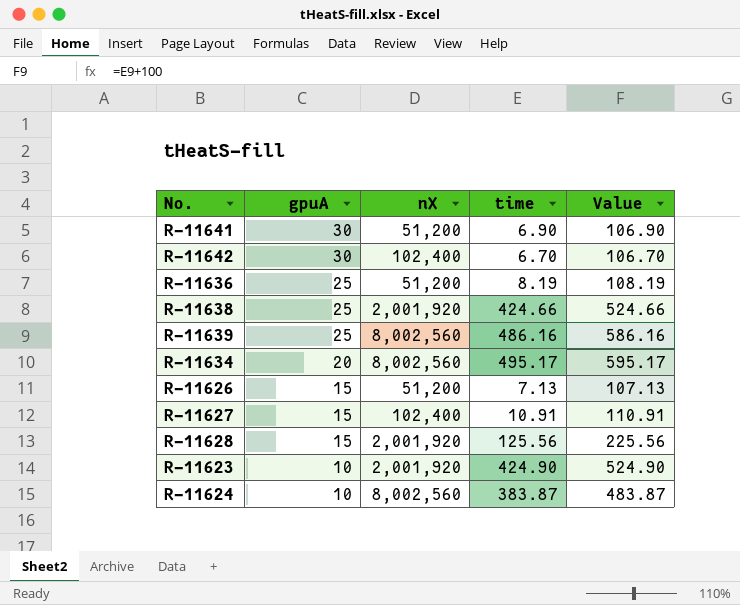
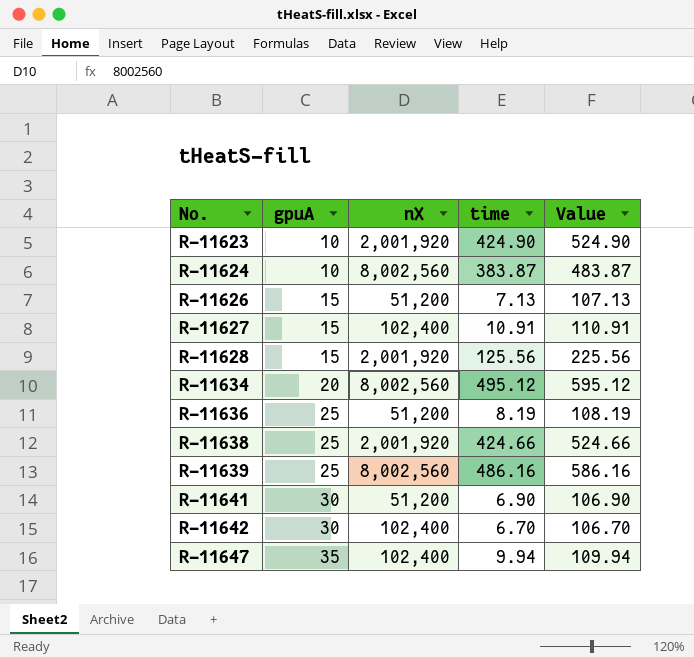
row order: gpuA descending -> No. ascending
R-11634 | time: 495.17 -> 495.12
R-11634 | Value: 595.17 -> 595.12
row R-11647: none -> 35 | 102,400 | 9.94 | 109.94

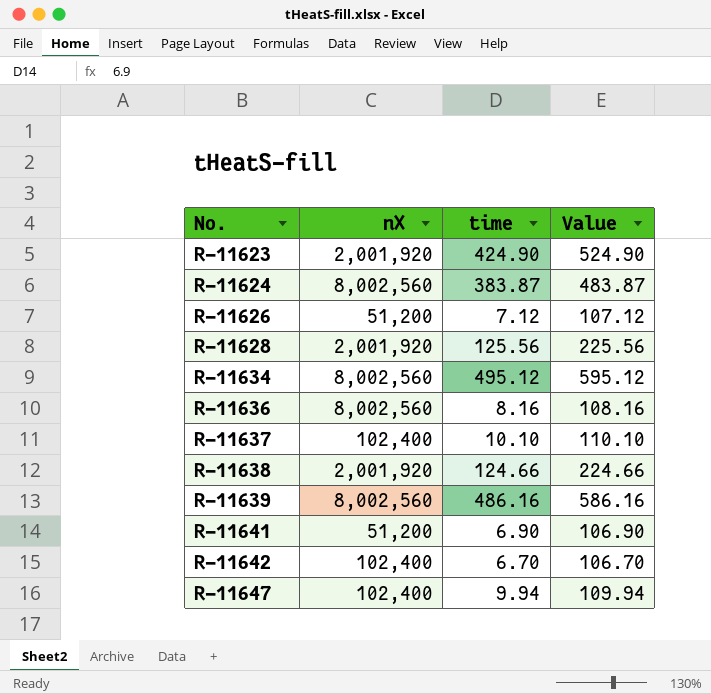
column gpuA | position: 2 -> none
row R-11627: 15 | 102,400 | 10.91 | 110.91 -> none
R-11626 | time: 7.13 -> 7.12
R-11626 | Value: 107.13 -> 107.12
R-11636 | nX: 51,200 -> 8,002,560
R-11636 | time: 8.19 -> 8.16
R-11636 | Value: 108.19 -> 108.16
row R-11637: none -> 102,400 | 10.10 | 110.10
R-11638 | time: 424.66 -> 124.66
R-11638 | Value: 524.66 -> 224.66

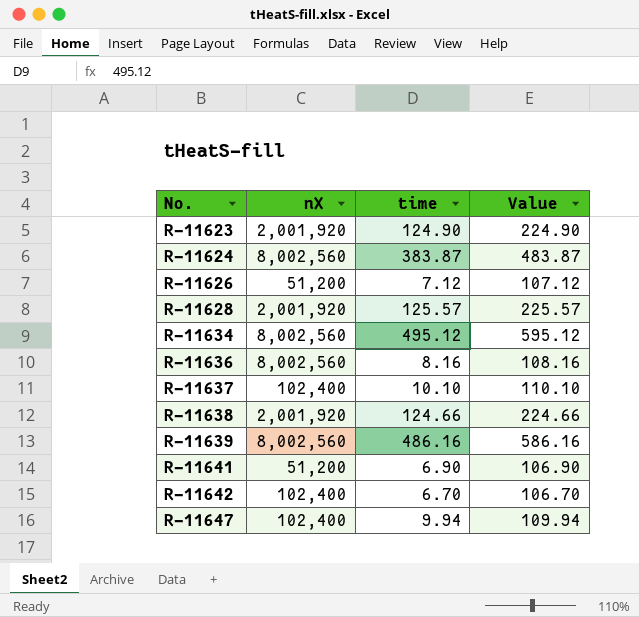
R-11623 | time: 424.90 -> 124.90
R-11623 | Value: 524.90 -> 224.90
R-11628 | time: 125.56 -> 125.57
R-11628 | Value: 225.56 -> 225.57

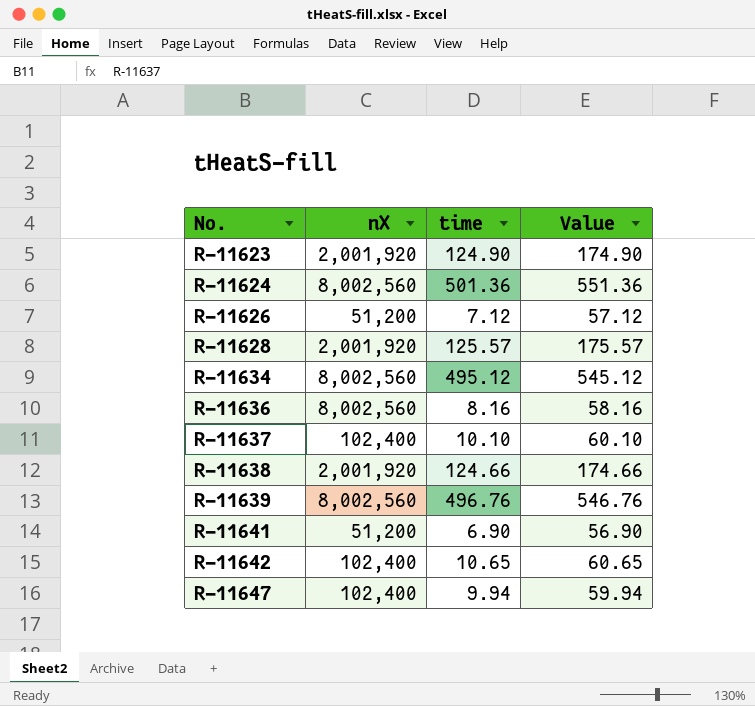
column Value | formula: [time] + 100 -> [time] + 50
R-11624 | time: 383.87 -> 501.36
R-11639 | time: 486.16 -> 496.76
R-11642 | time: 6.70 -> 10.65

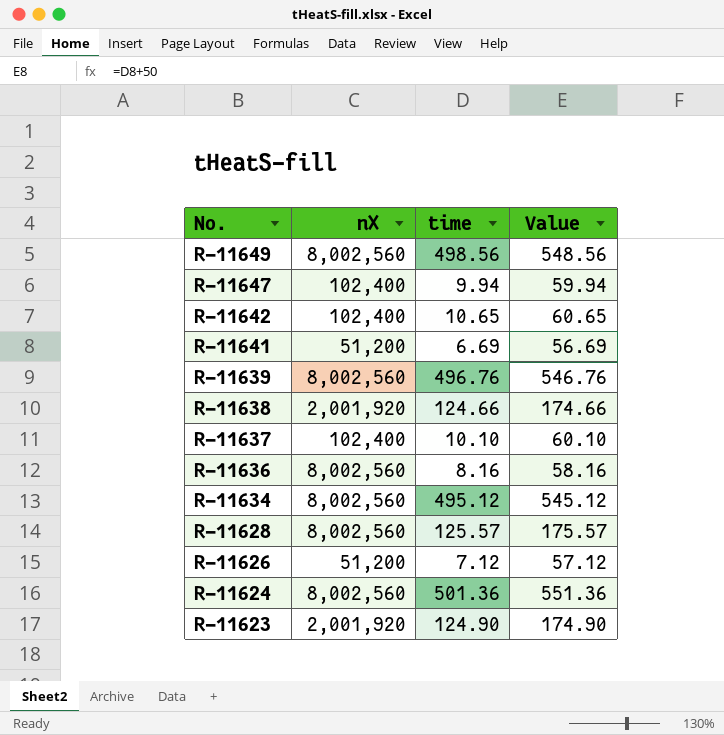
row order: No. ascending -> No. descending
row R-11649: none -> 8,002,560 | 498.56 | 548.56
R-11641 | time: 6.90 -> 6.69
R-11641 | Value: 56.90 -> 56.69
R-11628 | nX: 2,001,920 -> 8,002,560

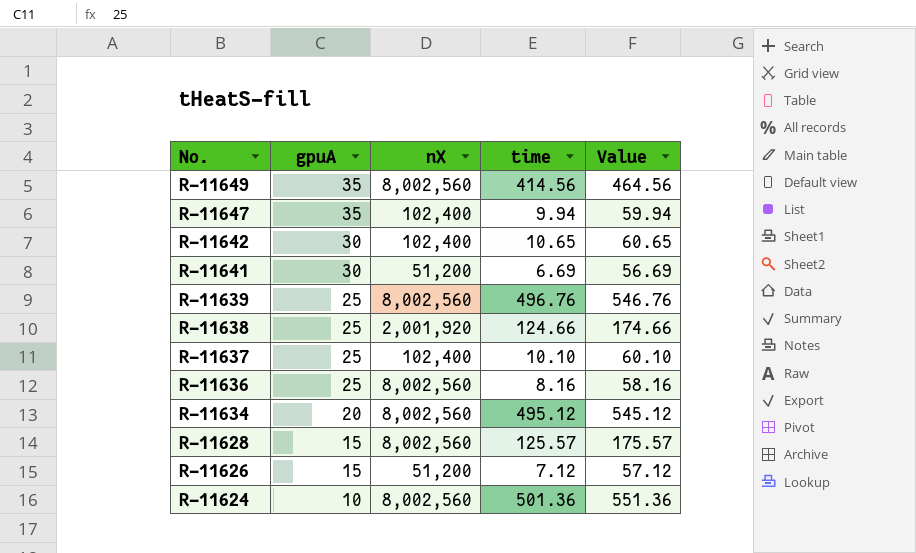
column gpuA | position: none -> 2
row R-11623: 2,001,920 | 124.90 | 174.90 -> none
R-11649 | time: 498.56 -> 414.56
R-11649 | Value: 548.56 -> 464.56

